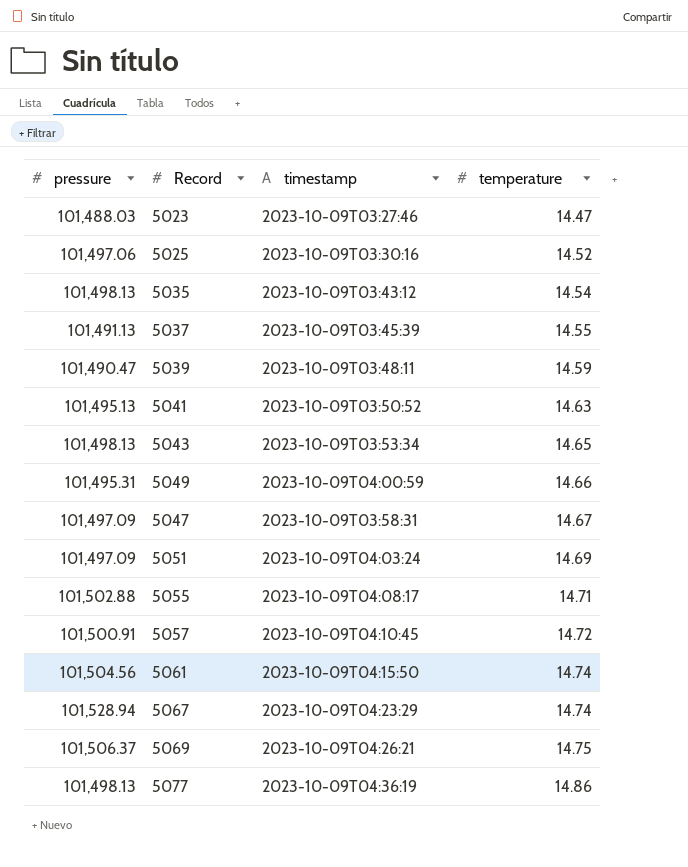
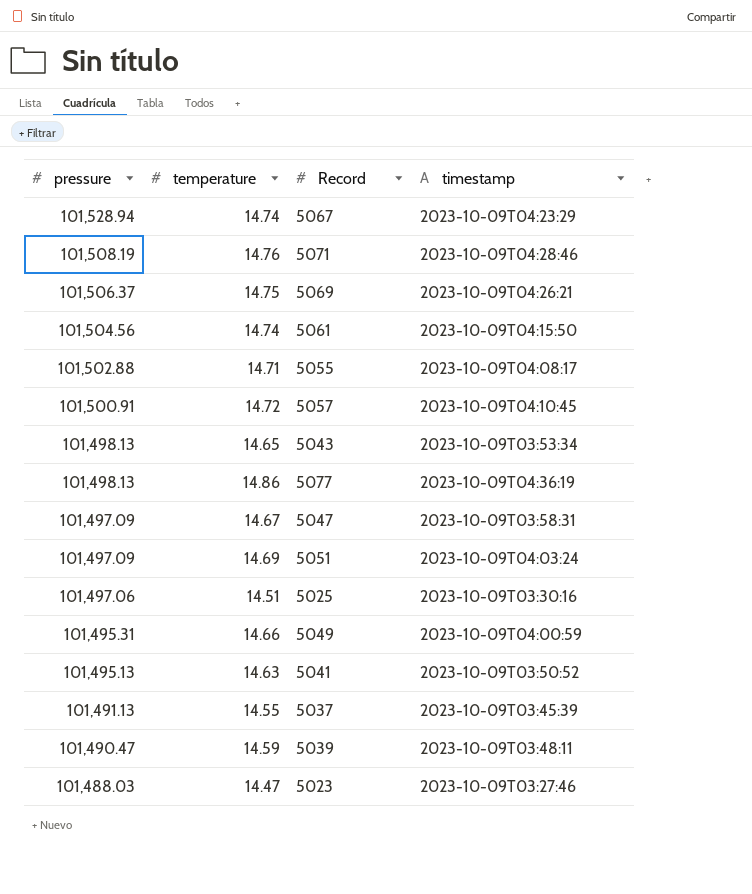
row order: temperature ascending -> pressure descending
column temperature | position: 4 -> 2
row 5035: 101,498.13 | 2023-10-09T03:43:12 | 14.54 -> none
row 5071: none -> 101,508.19 | 14.76 | 2023-10-09T04:28:46
5025 | temperature: 14.52 -> 14.51

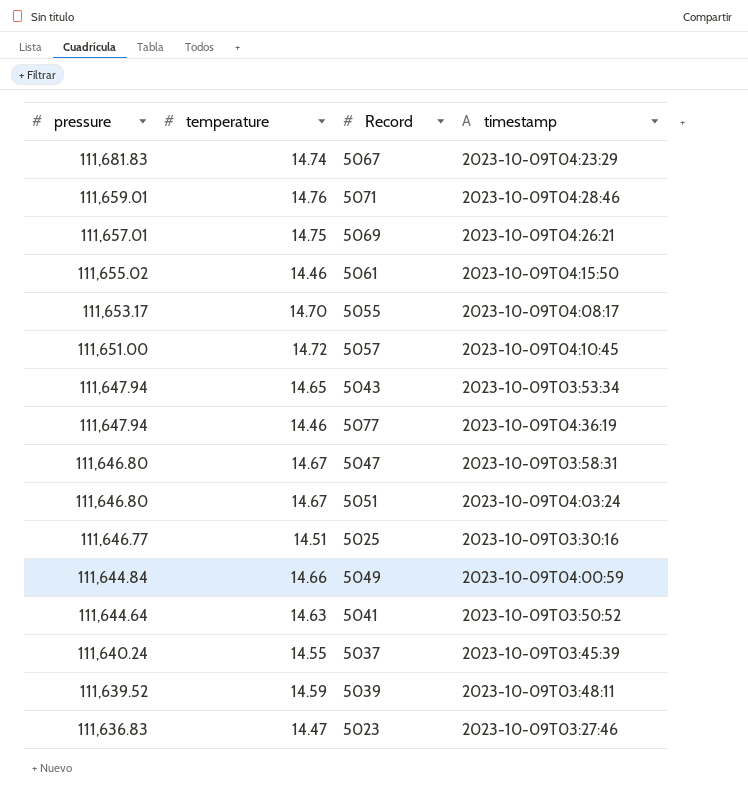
5067 | pressure: 101,528.94 -> 111,681.83
5071 | pressure: 101,508.19 -> 111,659.01
5069 | pressure: 101,506.37 -> 111,657.01
5061 | pressure: 101,504.56 -> 111,655.02
5061 | temperature: 14.74 -> 14.46
5055 | pressure: 101,502.88 -> 111,653.17
5055 | temperature: 14.71 -> 14.70
5057 | pressure: 101,500.91 -> 111,651.00
5043 | pressure: 101,498.13 -> 111,647.94
5077 | pressure: 101,498.13 -> 111,647.94
5077 | temperature: 14.86 -> 14.46
5047 | pressure: 101,497.09 -> 111,646.80
5051 | pressure: 101,497.09 -> 111,646.80
5051 | temperature: 14.69 -> 14.67
5025 | pressure: 101,497.06 -> 111,646.77
5049 | pressure: 101,495.31 -> 111,644.84
5041 | pressure: 101,495.13 -> 111,644.64
5037 | pressure: 101,491.13 -> 111,640.24
5039 | pressure: 101,490.47 -> 111,639.52
5023 | pressure: 101,488.03 -> 111,636.83

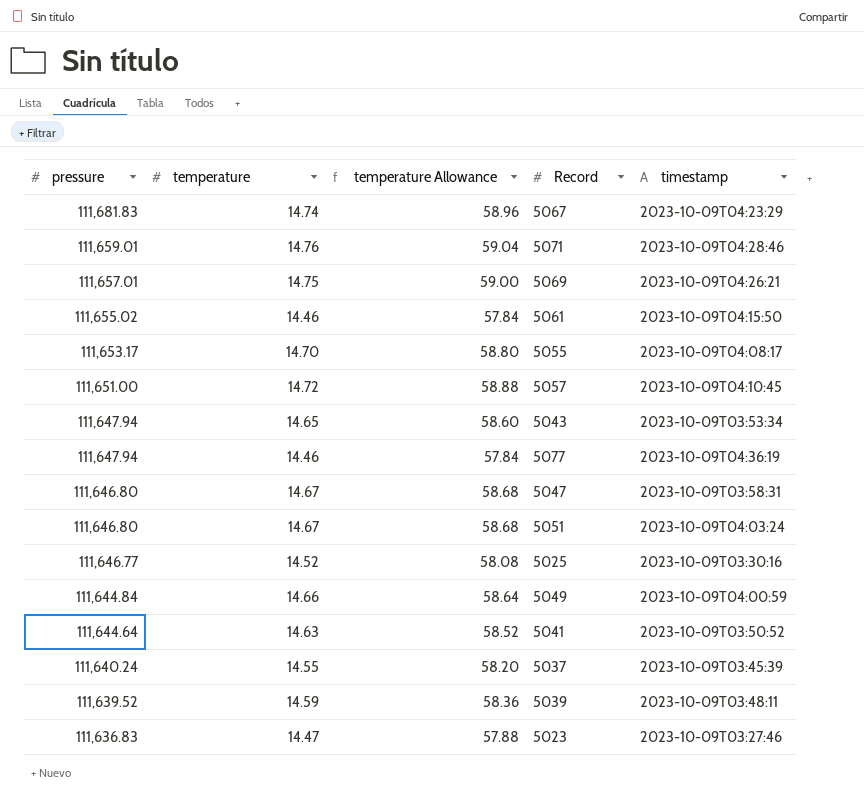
column temperature Allowance | formula: none -> [temperature] * 4
5025 | temperature: 14.51 -> 14.52

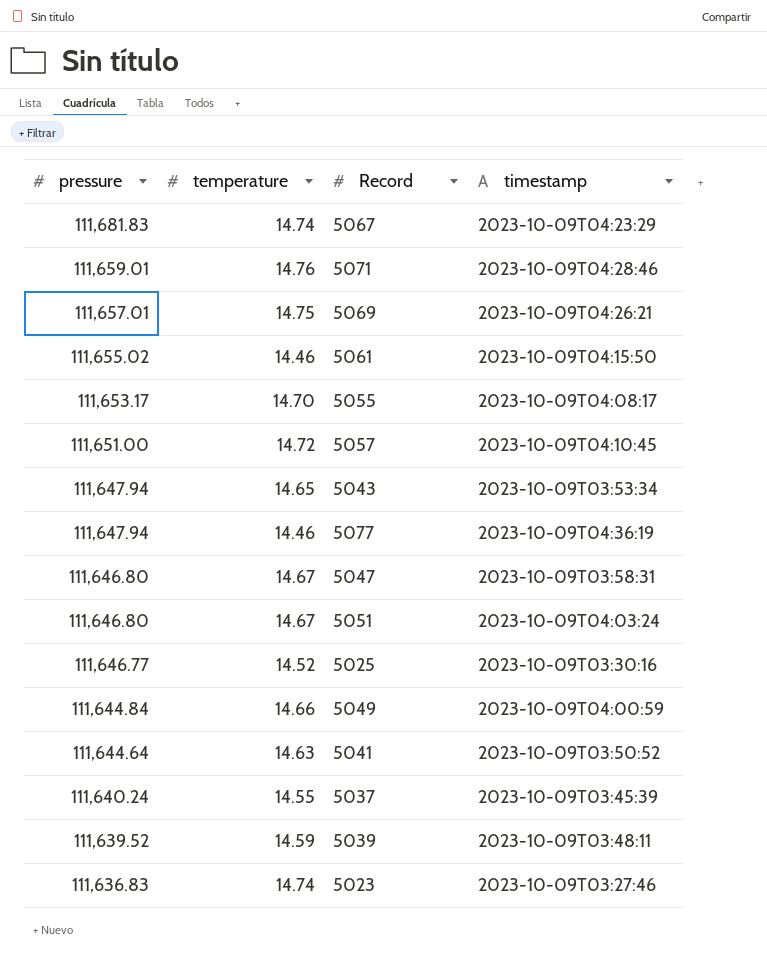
column temperature Allowance | formula: [temperature] * 4 -> none
5023 | temperature: 14.47 -> 14.74

